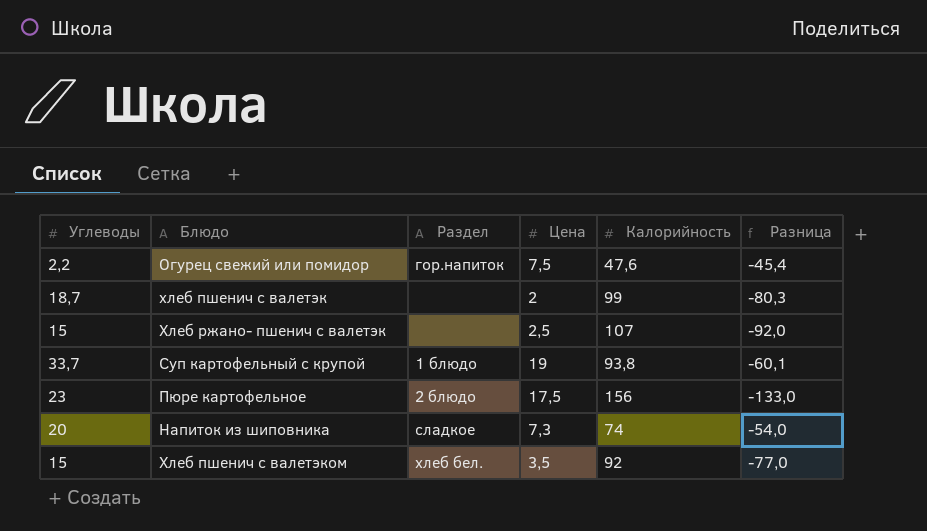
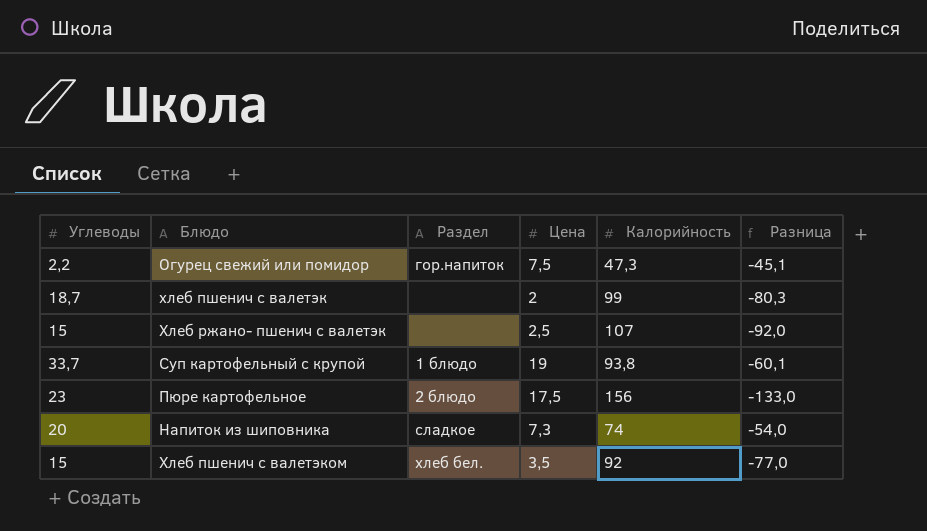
Огурец свежий или помидор | Калорийность: 47,6 -> 47,3
Огурец свежий или помидор | Разница: -45,4 -> -45,1

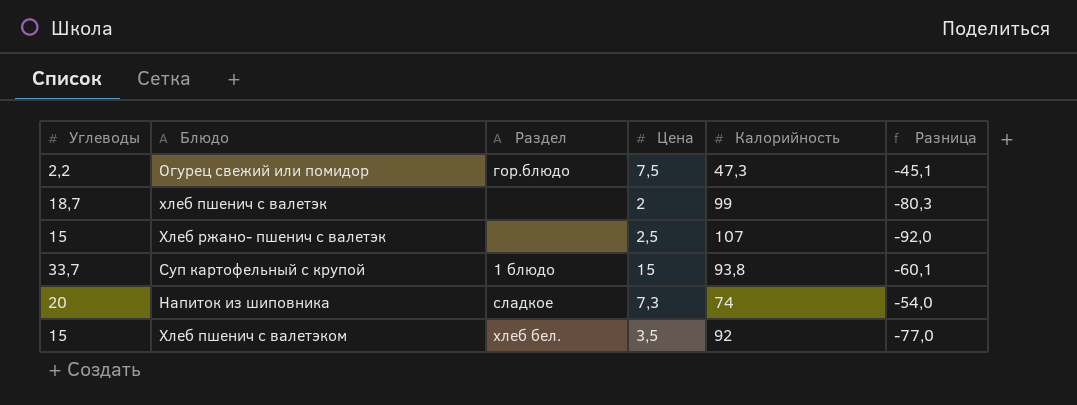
row Пюре картофельное: 23 | 2 блюдо | 17,5 | 156 | -133,0 -> none
Огурец свежий или помидор | Раздел: гор.напиток -> гор.блюдо
Суп картофельный с крупой | Цена: 19 -> 15

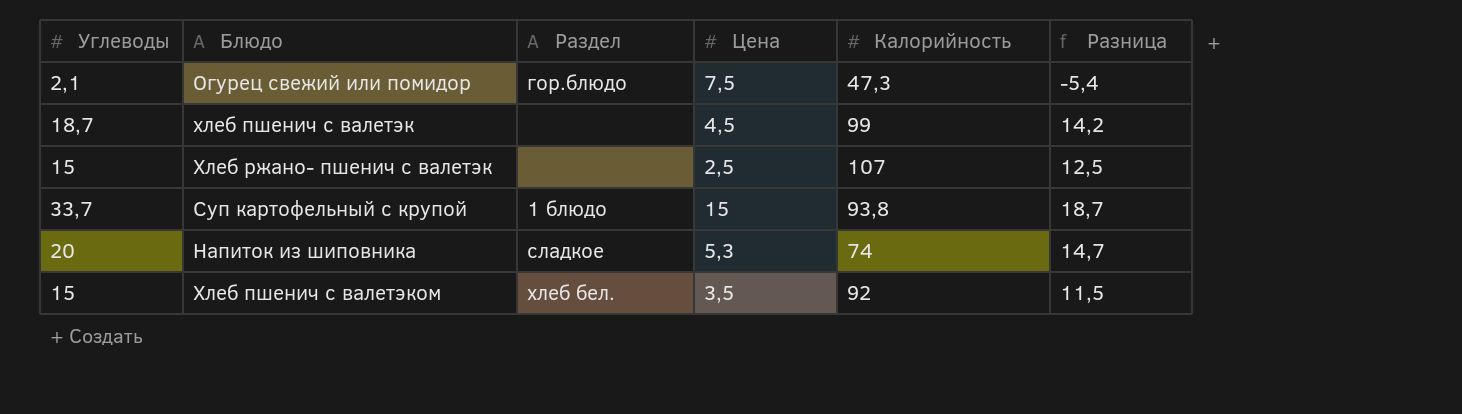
column Разница | formula: [Углеводы] - [Калорийность] -> [Углеводы] - [Цена]
Огурец свежий или помидор | Углеводы: 2,2 -> 2,1
хлеб пшенич с валетэк | Цена: 2 -> 4,5
Напиток из шиповника | Цена: 7,3 -> 5,3

